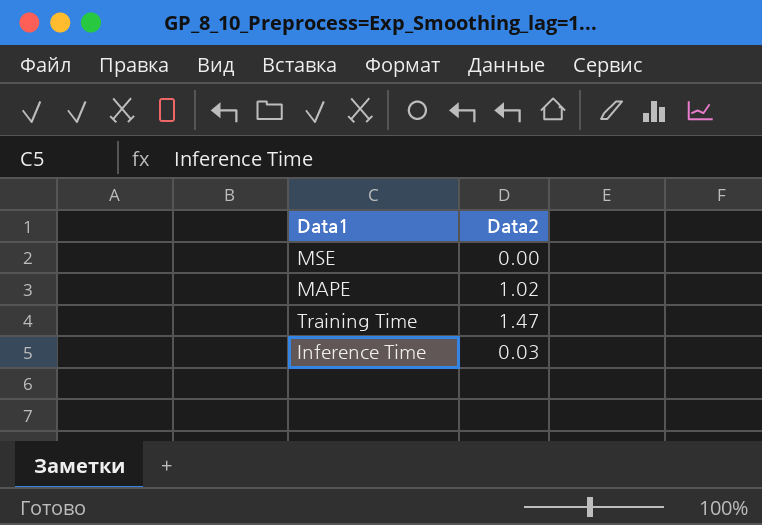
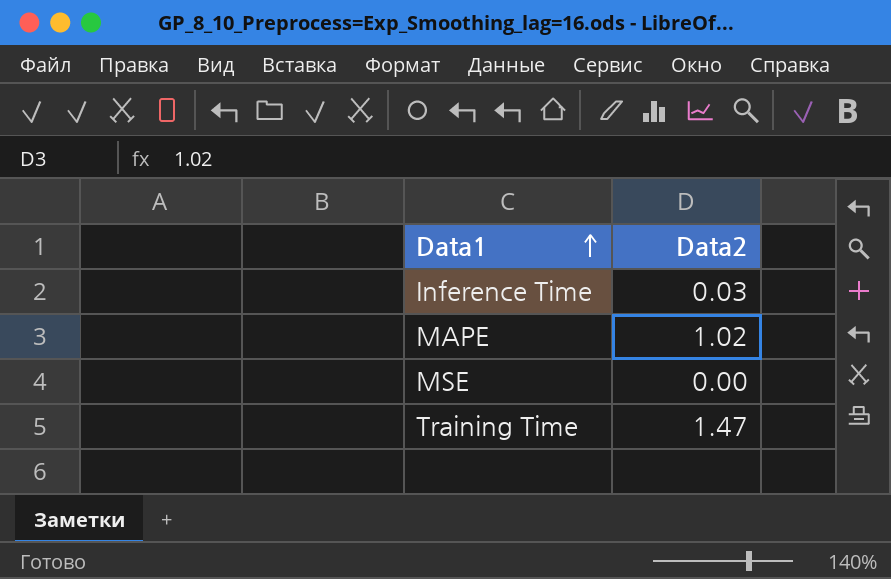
row order: none -> Data1 ascending

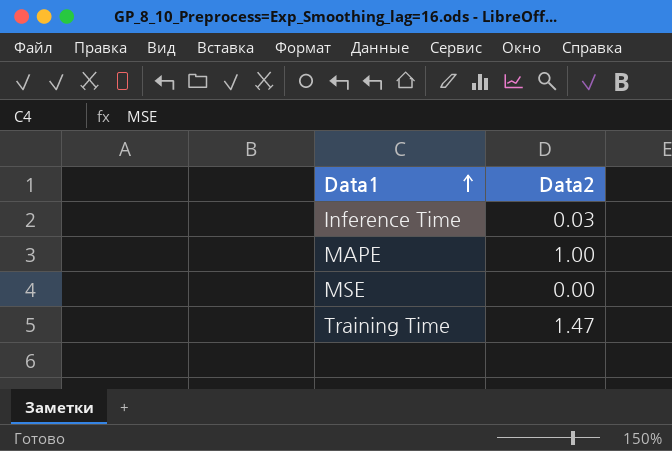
MAPE | Data2: 1.02 -> 1.00

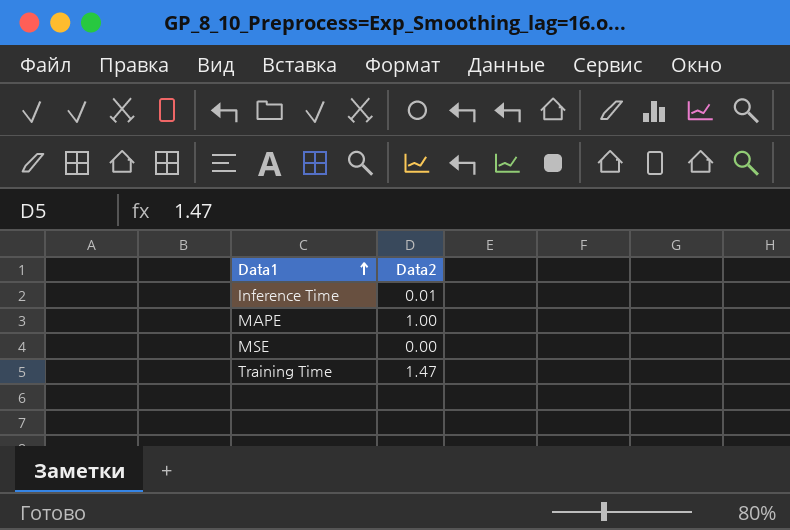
Inference Time | Data2: 0.03 -> 0.01

